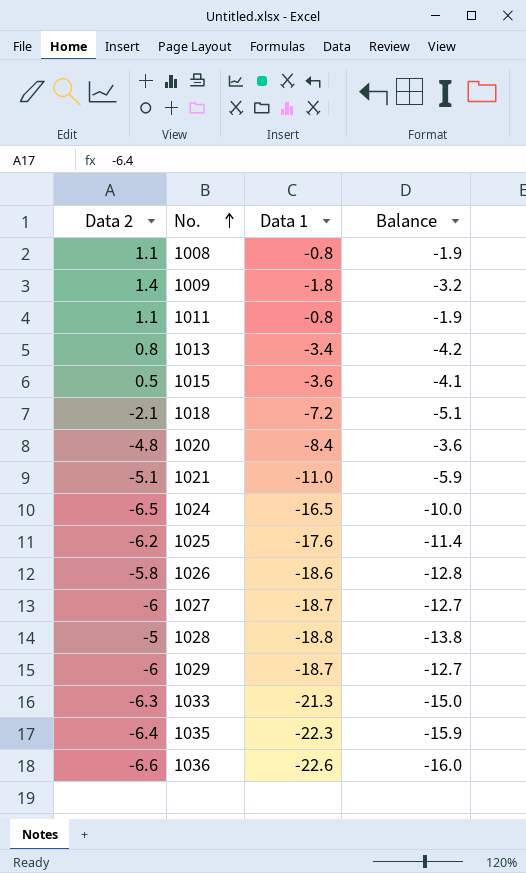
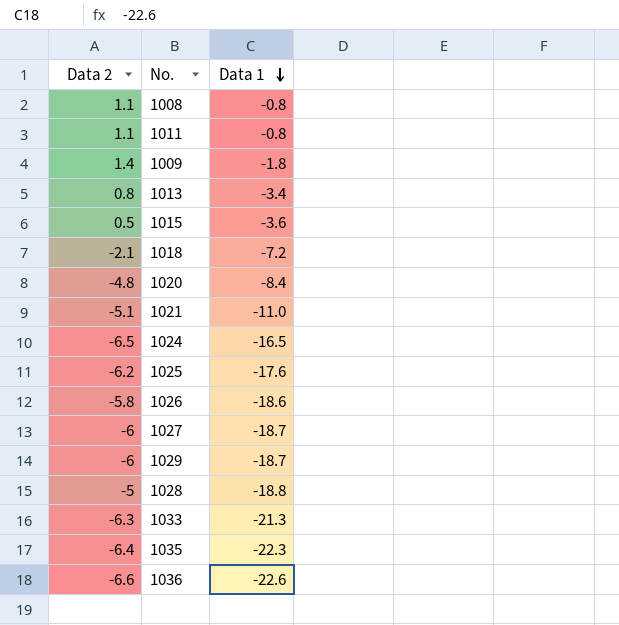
row order: No. ascending -> Data 1 descending
column Balance | formula: [Data 1] - [Data 2] -> none

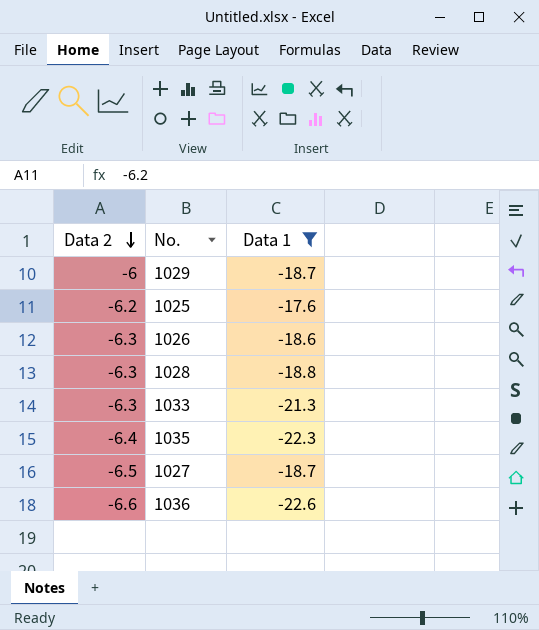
filter: none -> Data 1 <= -17.6
row order: Data 1 descending -> Data 2 descending
1026 | Data 2: -5.8 -> -6.3
1028 | Data 2: -5 -> -6.3
1027 | Data 2: -6 -> -6.5

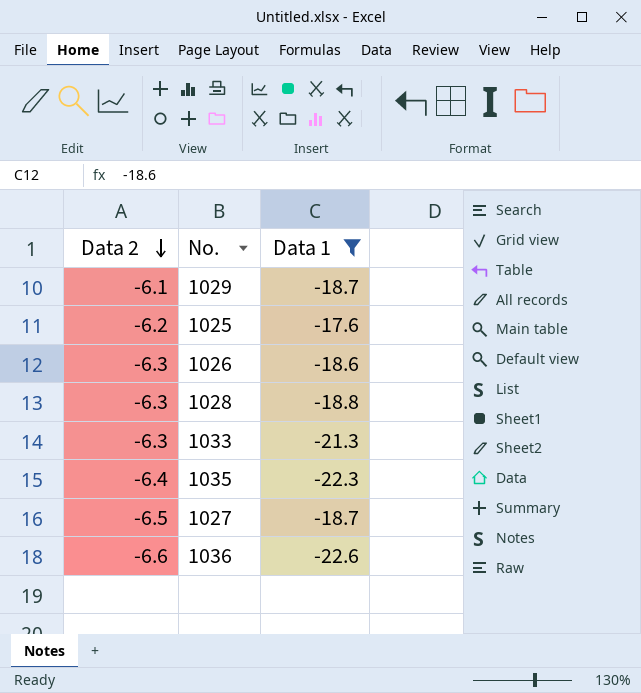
1029 | Data 2: -6 -> -6.1

